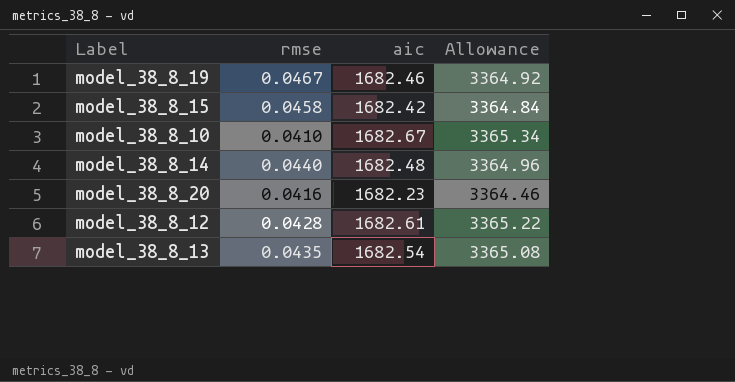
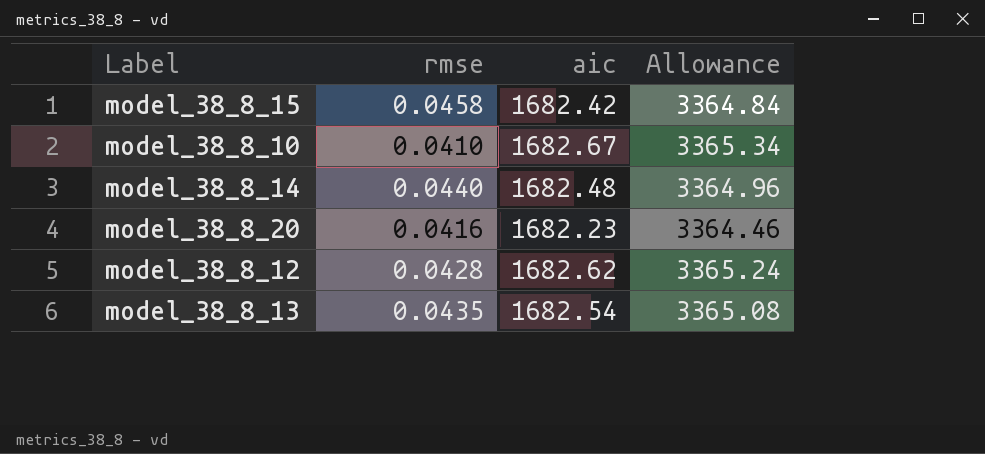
row model_38_8_19: 0.0467 | 1682.46 | 3364.92 -> none
model_38_8_12 | aic: 1682.61 -> 1682.62
model_38_8_12 | Allowance: 3365.22 -> 3365.24

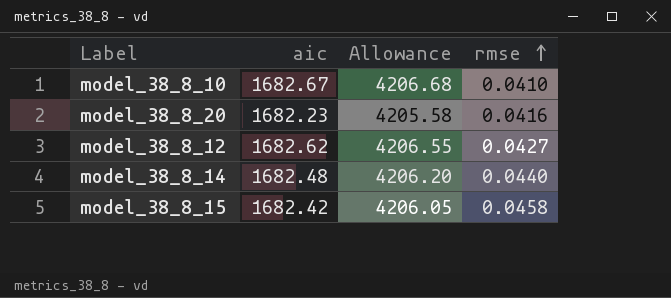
row order: none -> rmse ascending
column Allowance | formula: [aic] * 2 -> [aic] * 2.5
column rmse | position: 2 -> 4
row model_38_8_13: 0.0435 | 1682.54 | 3365.08 -> none
model_38_8_12 | rmse: 0.0428 -> 0.0427

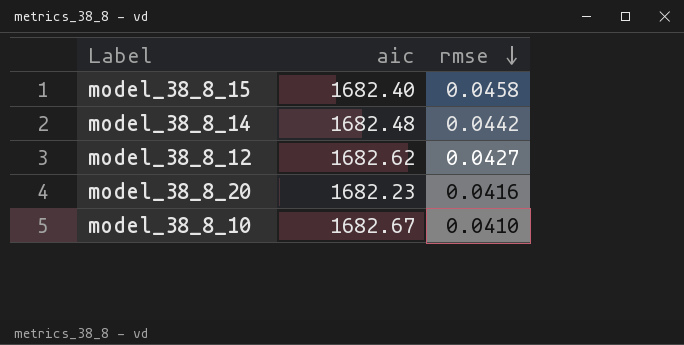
row order: rmse ascending -> rmse descending
column Allowance | formula: [aic] * 2.5 -> none
model_38_8_15 | aic: 1682.42 -> 1682.40
model_38_8_14 | rmse: 0.0440 -> 0.0442

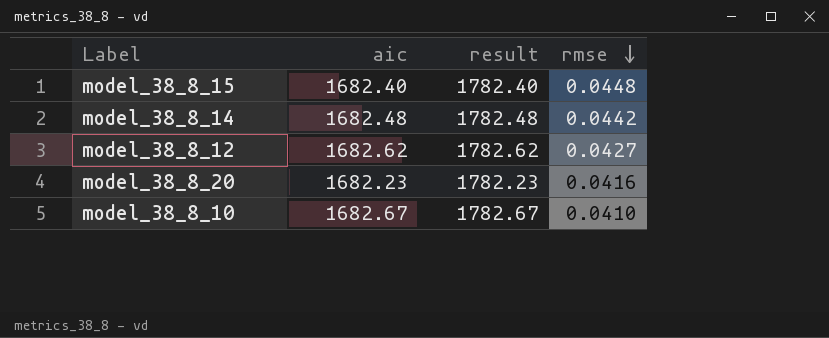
column result | formula: none -> [aic] + 100
model_38_8_15 | rmse: 0.0458 -> 0.0448

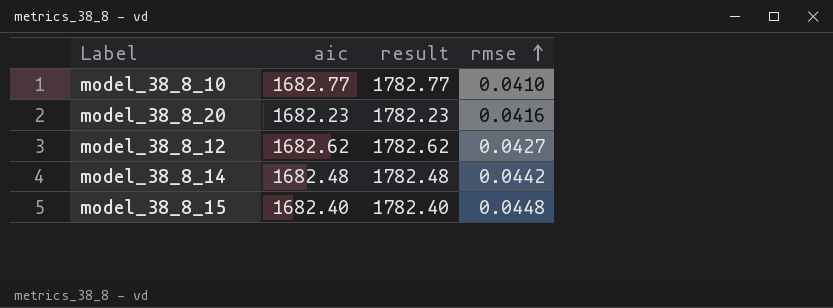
row order: rmse descending -> rmse ascending
model_38_8_10 | aic: 1682.67 -> 1682.77
model_38_8_10 | result: 1782.67 -> 1782.77

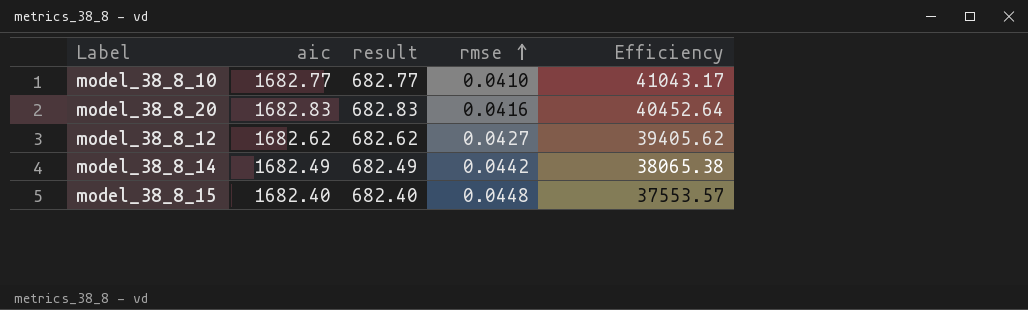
column result | formula: [aic] + 100 -> [aic] - 1000
column Efficiency | formula: none -> [aic] / [rmse]
model_38_8_20 | aic: 1682.23 -> 1682.83
model_38_8_14 | aic: 1682.48 -> 1682.49

